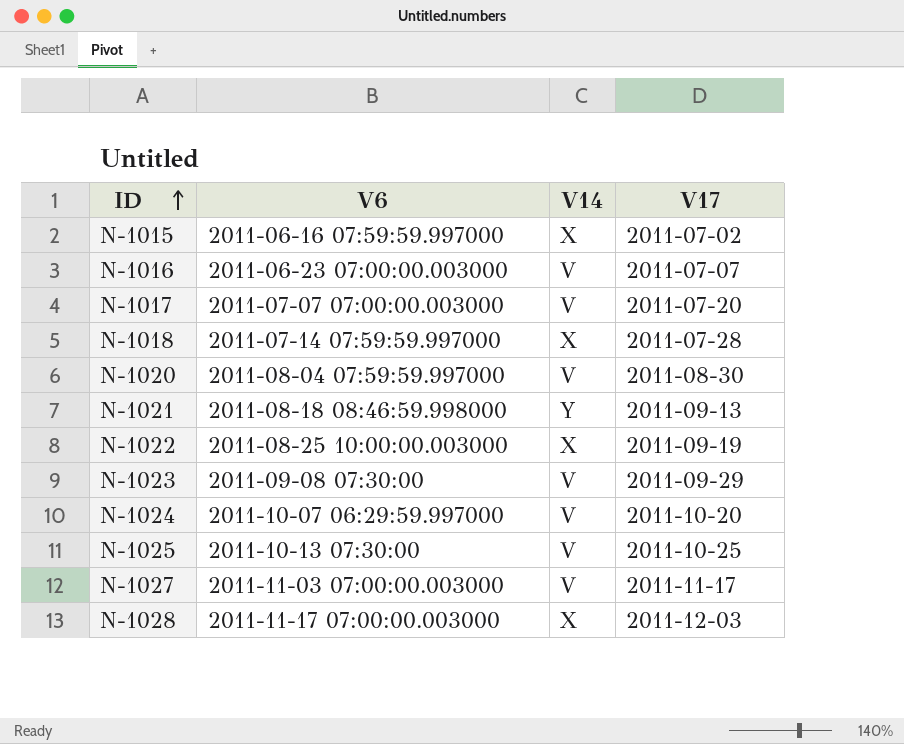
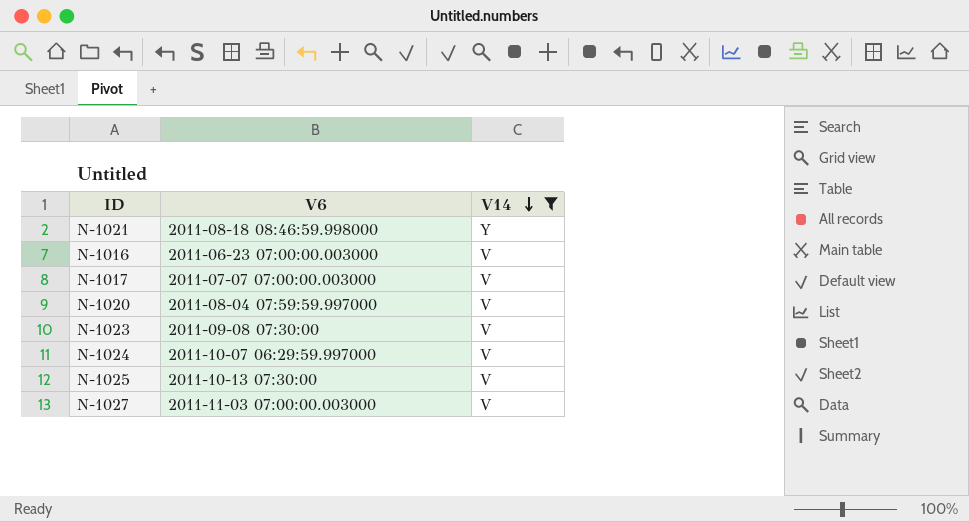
filter: none -> V14 != X
row order: ID ascending -> V14 descending
column V17 | position: 4 -> none

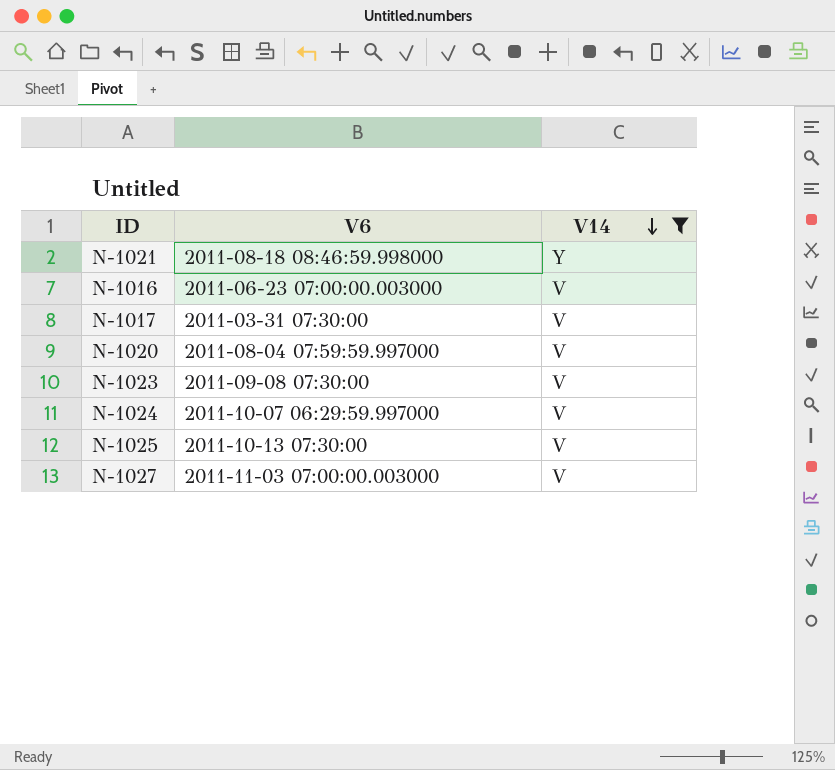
N-1017 | V6: 2011-07-07 07:00:00.003000 -> 2011-03-31 07:30:00

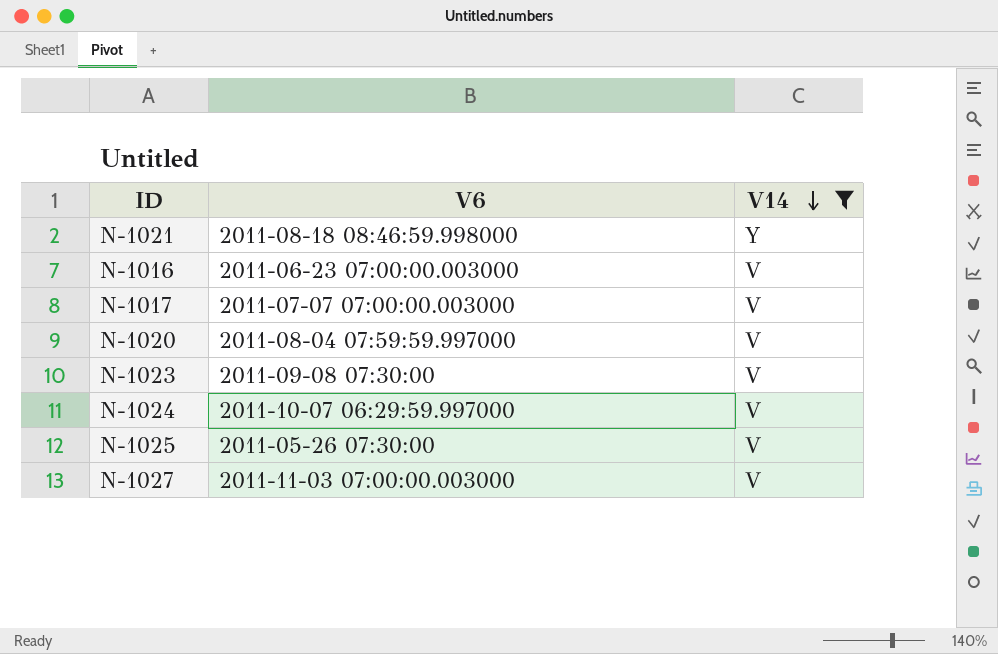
N-1017 | V6: 2011-03-31 07:30:00 -> 2011-07-07 07:00:00.003000
N-1025 | V6: 2011-10-13 07:30:00 -> 2011-05-26 07:30:00

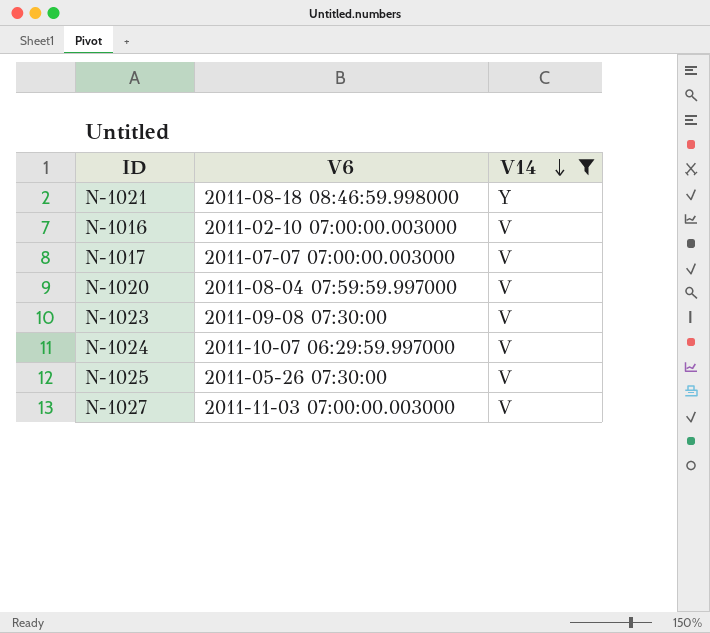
N-1016 | V6: 2011-06-23 07:00:00.003000 -> 2011-02-10 07:00:00.003000

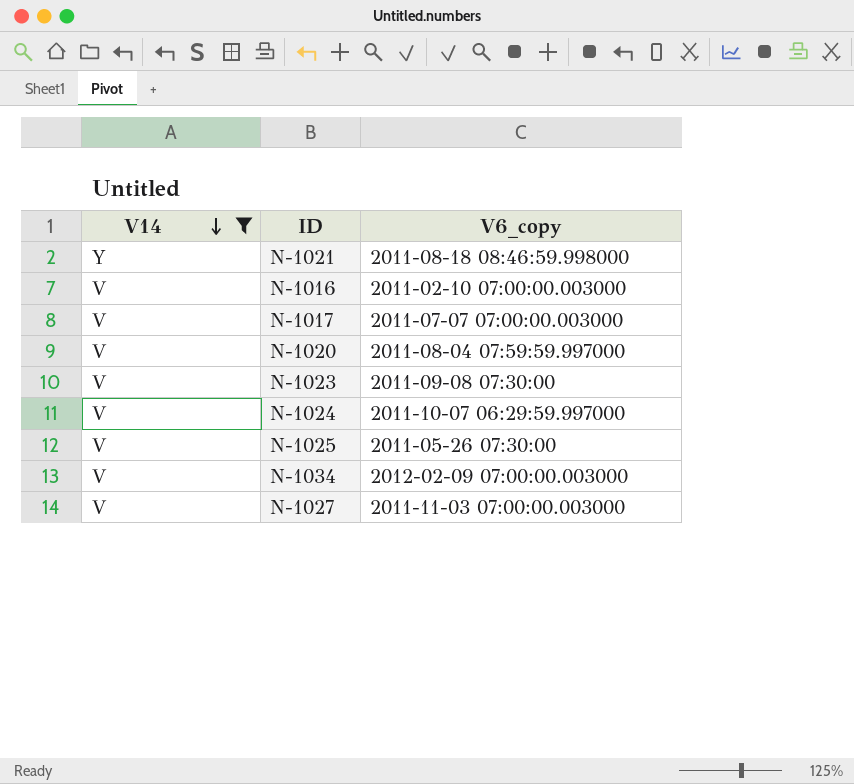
column V14 | position: 3 -> 1
column name: V6 -> V6_copy
row N-1034: none -> V | 2012-02-09 07:00:00.003000

